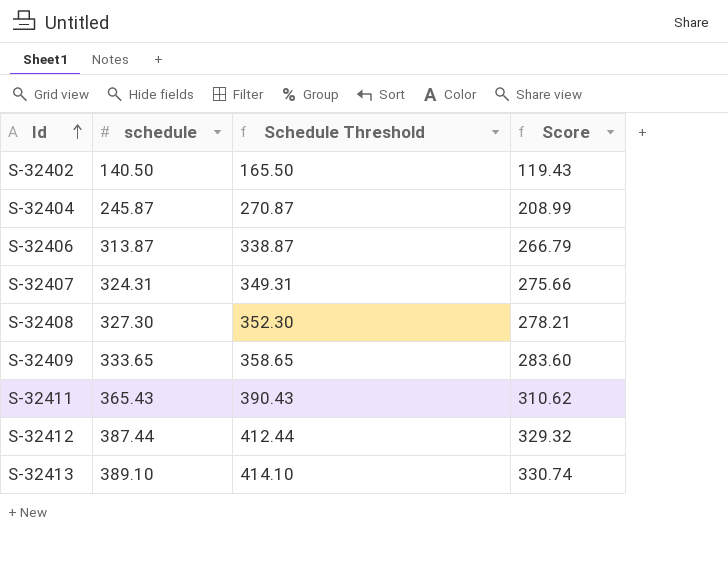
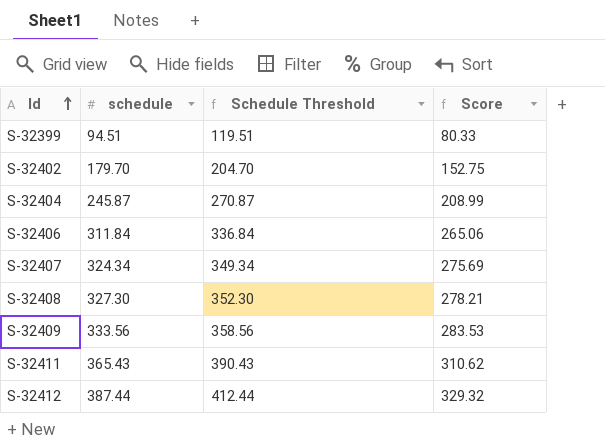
row S-32413: 389.10 | 414.10 | 330.74 -> none
row S-32399: none -> 94.51 | 119.51 | 80.33
S-32402 | schedule: 140.50 -> 179.70
S-32402 | Schedule Threshold: 165.50 -> 204.70
S-32402 | Score: 119.43 -> 152.75
S-32406 | schedule: 313.87 -> 311.84
S-32406 | Schedule Threshold: 338.87 -> 336.84
S-32406 | Score: 266.79 -> 265.06
S-32407 | schedule: 324.31 -> 324.34
S-32407 | Schedule Threshold: 349.31 -> 349.34
S-32407 | Score: 275.66 -> 275.69
S-32409 | schedule: 333.65 -> 333.56
S-32409 | Schedule Threshold: 358.65 -> 358.56
S-32409 | Score: 283.60 -> 283.53

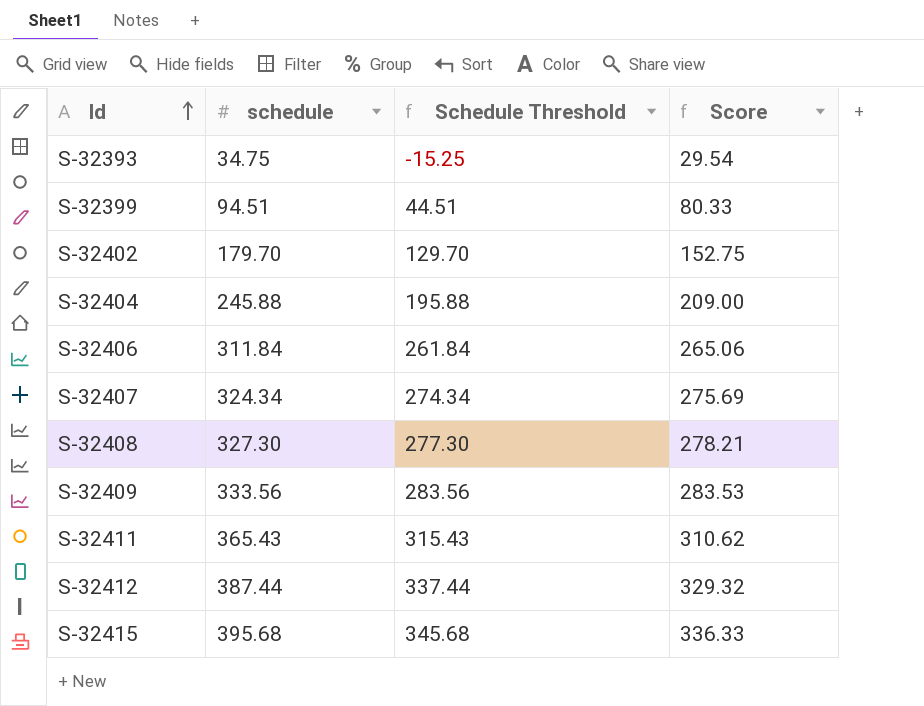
column Schedule Threshold | formula: [schedule] + 25 -> [schedule] - 50
row S-32393: none -> 34.75 | -15.25 | 29.54
S-32404 | schedule: 245.87 -> 245.88
S-32404 | Score: 208.99 -> 209.00
row S-32415: none -> 395.68 | 345.68 | 336.33

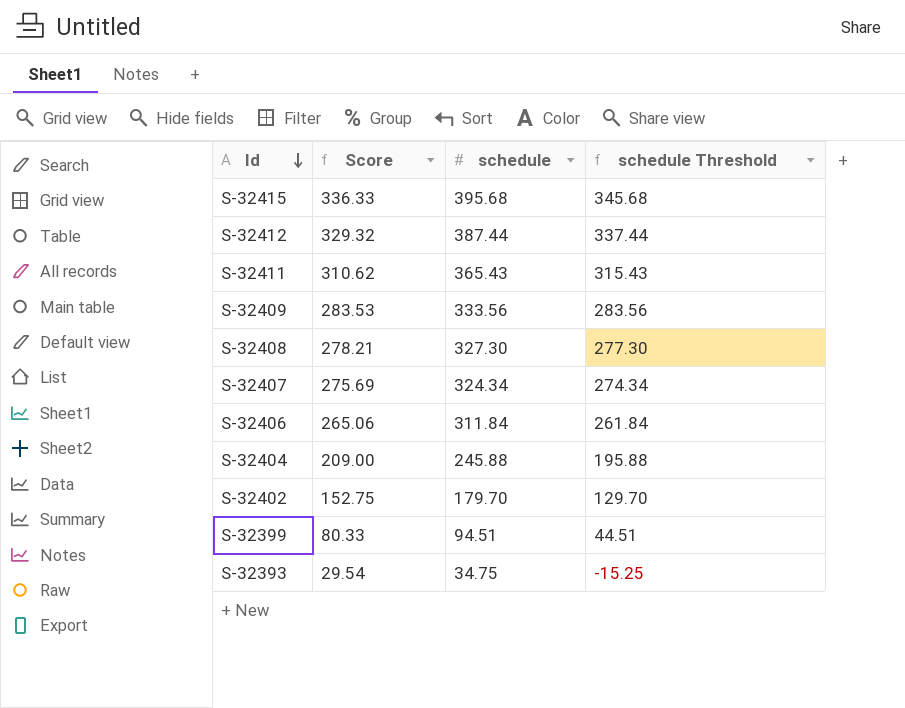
row order: Id ascending -> Id descending
column Score | position: 4 -> 2
column name: Schedule Threshold -> schedule Threshold

